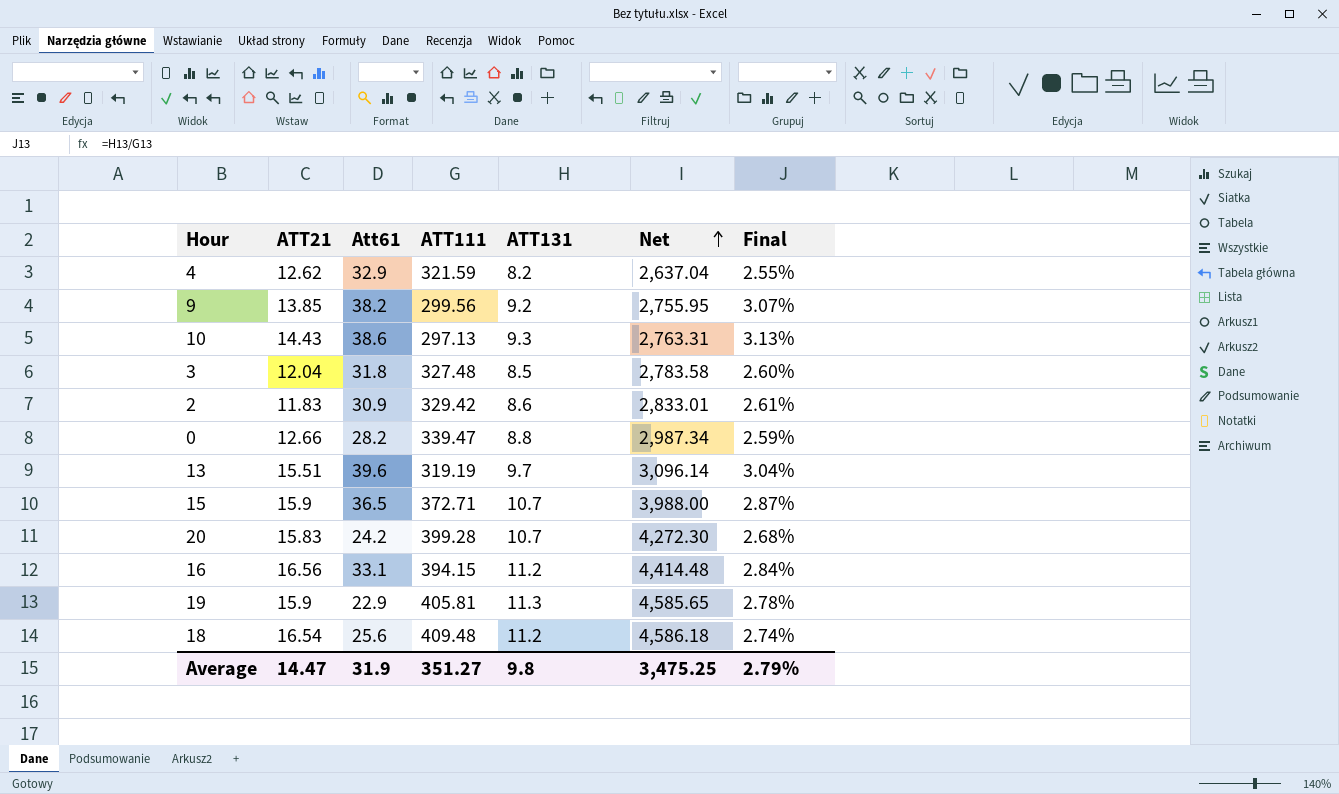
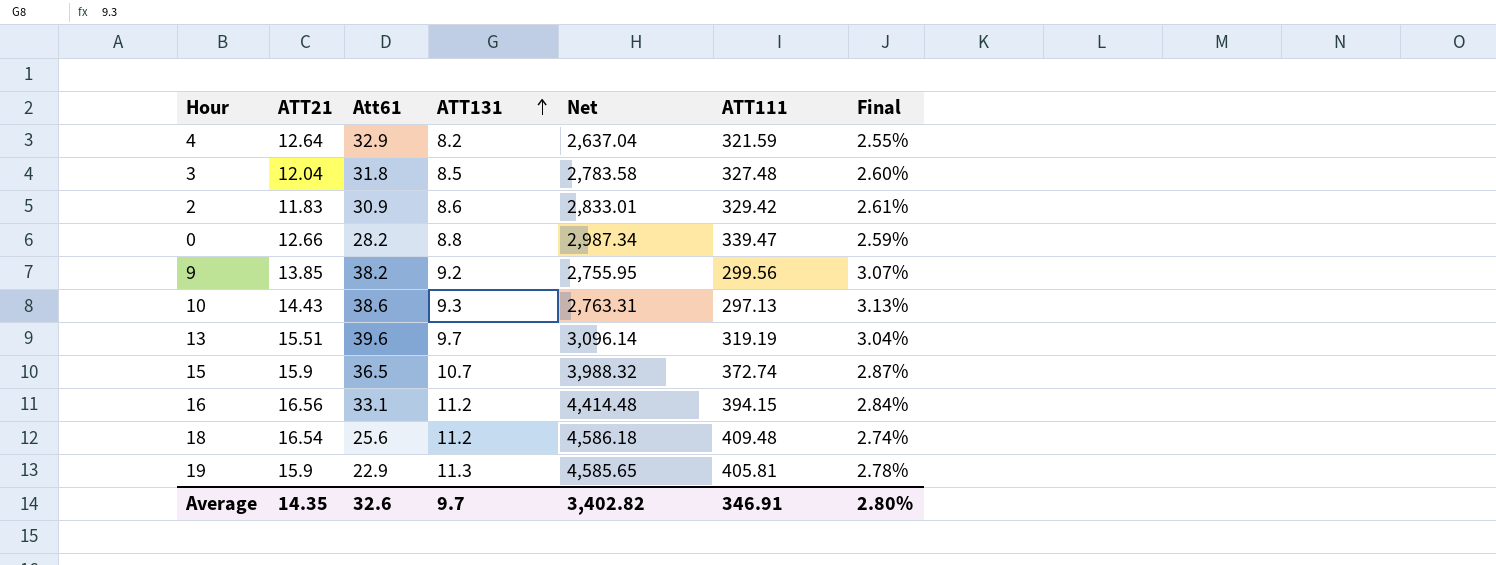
row order: Net ascending -> ATT131 ascending
column ATT111 | position: 4 -> 6
row 20: 15.83 | 24.2 | 399.28 | 10.7 | 4,272.30 | 2.68% -> none
4 | ATT21: 12.62 -> 12.64
15 | Net: 3,988.00 -> 3,988.32
15 | ATT111: 372.71 -> 372.74
Average | ATT21: 14.47 -> 14.35
Average | Att61: 31.9 -> 32.6
Average | ATT131: 9.8 -> 9.7
Average | Net: 3,475.25 -> 3,402.82
Average | ATT111: 351.27 -> 346.91
Average | Final: 2.79% -> 2.80%

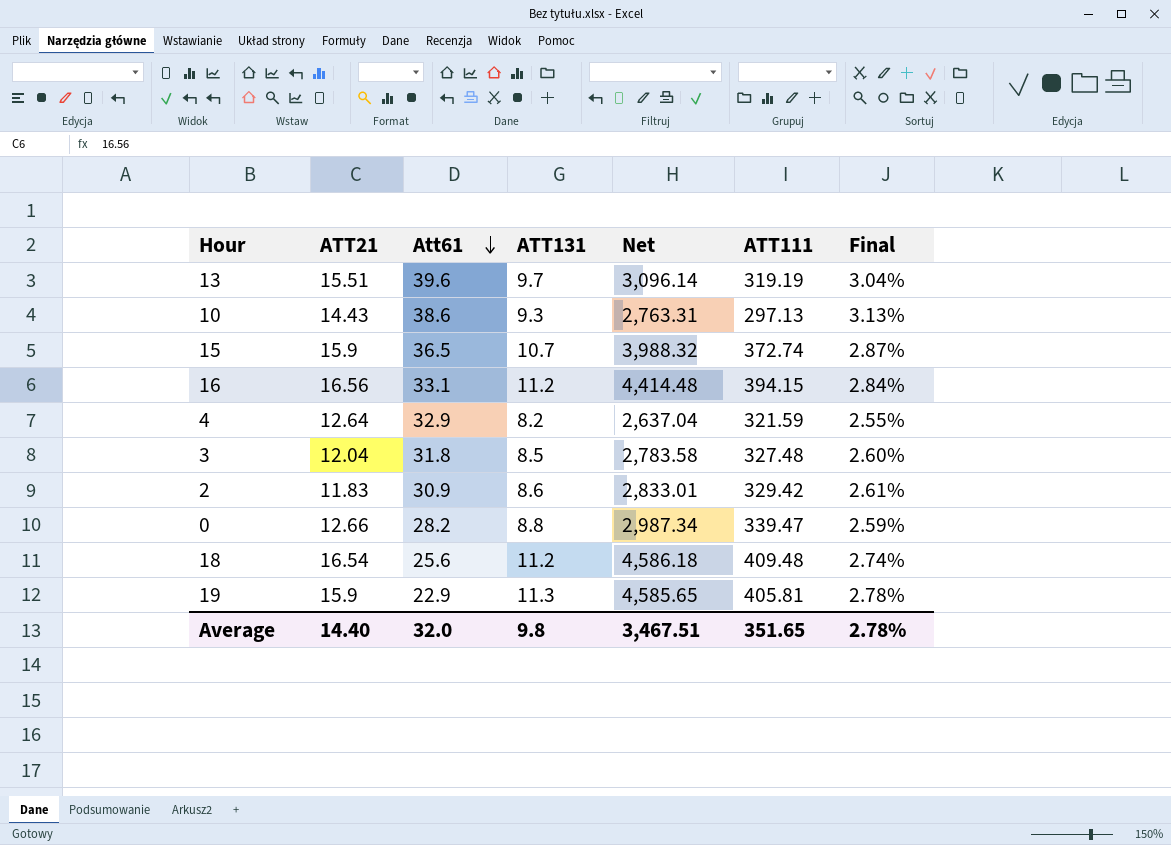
row order: ATT131 ascending -> Att61 descending
row 9: 13.85 | 38.2 | 9.2 | 2,755.95 | 299.56 | 3.07% -> none
Average | ATT21: 14.35 -> 14.40
Average | Att61: 32.6 -> 32.0
Average | ATT131: 9.7 -> 9.8
Average | Net: 3,402.82 -> 3,467.51
Average | ATT111: 346.91 -> 351.65
Average | Final: 2.80% -> 2.78%

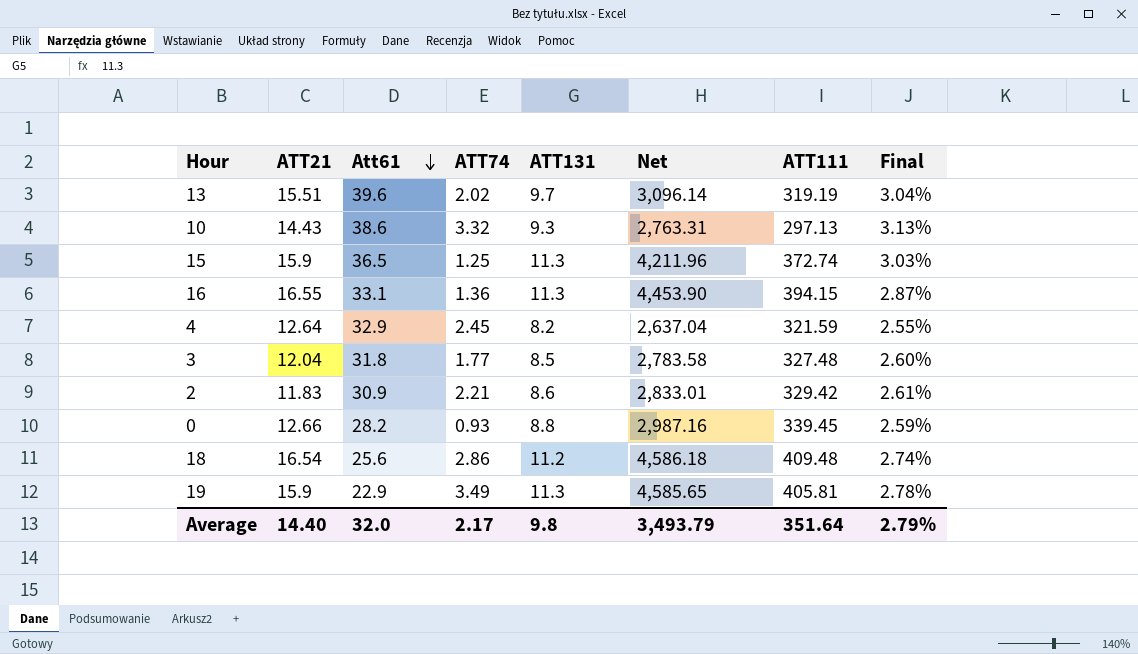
column ATT74 | position: none -> 4
15 | ATT131: 10.7 -> 11.3
15 | Net: 3,988.32 -> 4,211.96
15 | Final: 2.87% -> 3.03%
16 | ATT21: 16.56 -> 16.55
16 | ATT131: 11.2 -> 11.3
16 | Net: 4,414.48 -> 4,453.90
16 | Final: 2.84% -> 2.87%
0 | Net: 2,987.34 -> 2,987.16
0 | ATT111: 339.47 -> 339.45
Average | Net: 3,467.51 -> 3,493.79
Average | ATT111: 351.65 -> 351.64
Average | Final: 2.78% -> 2.79%

